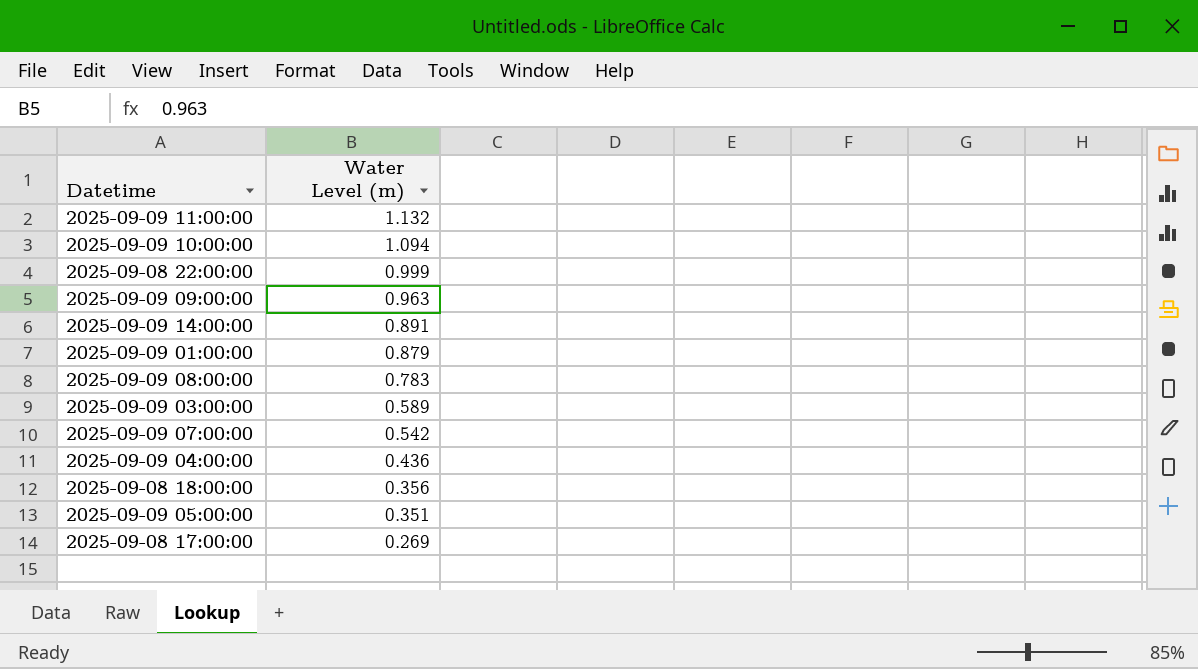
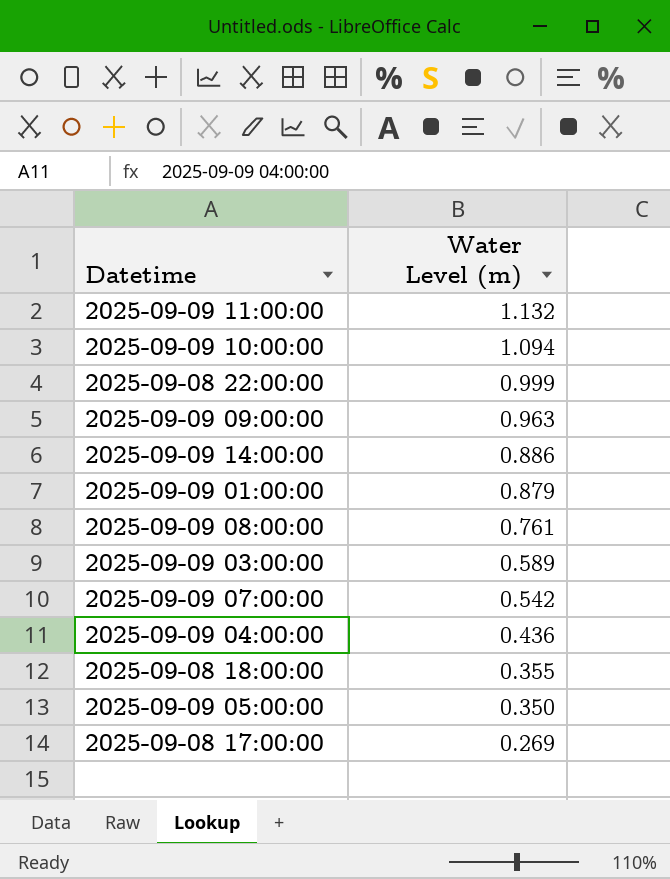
2025-09-09 14:00:00 | Water Level (m): 0.891 -> 0.886
2025-09-09 08:00:00 | Water Level (m): 0.783 -> 0.761
2025-09-08 18:00:00 | Water Level (m): 0.356 -> 0.355
2025-09-09 05:00:00 | Water Level (m): 0.351 -> 0.350

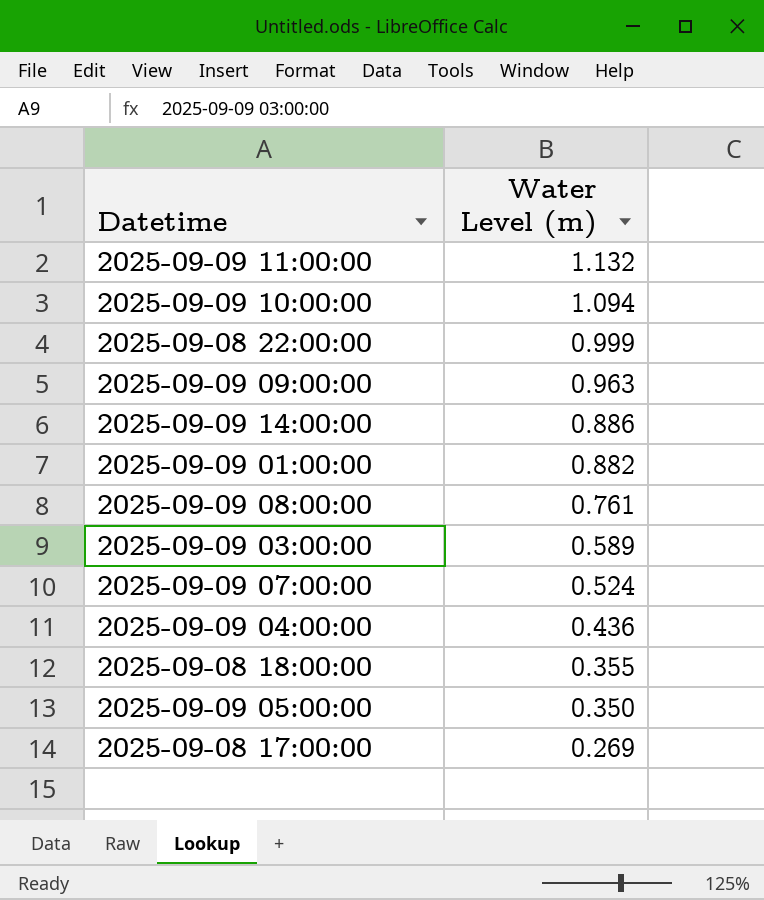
2025-09-09 01:00:00 | Water Level (m): 0.879 -> 0.882
2025-09-09 07:00:00 | Water Level (m): 0.542 -> 0.524

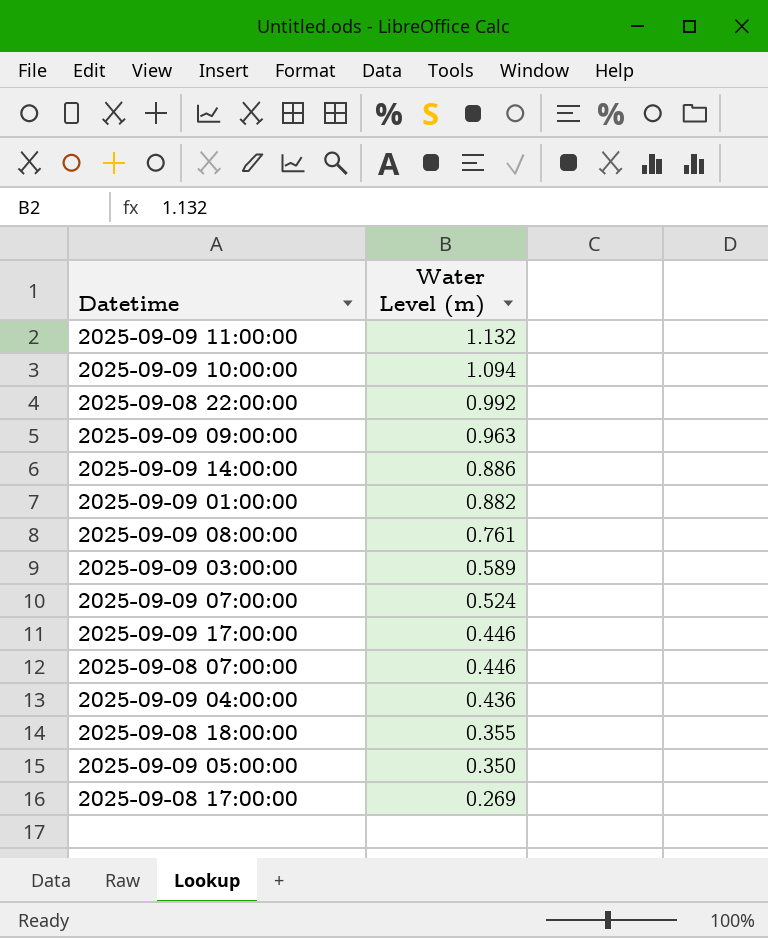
2025-09-08 22:00:00 | Water Level (m): 0.999 -> 0.992
row 2025-09-09 17:00:00: none -> 0.446
row 2025-09-08 07:00:00: none -> 0.446

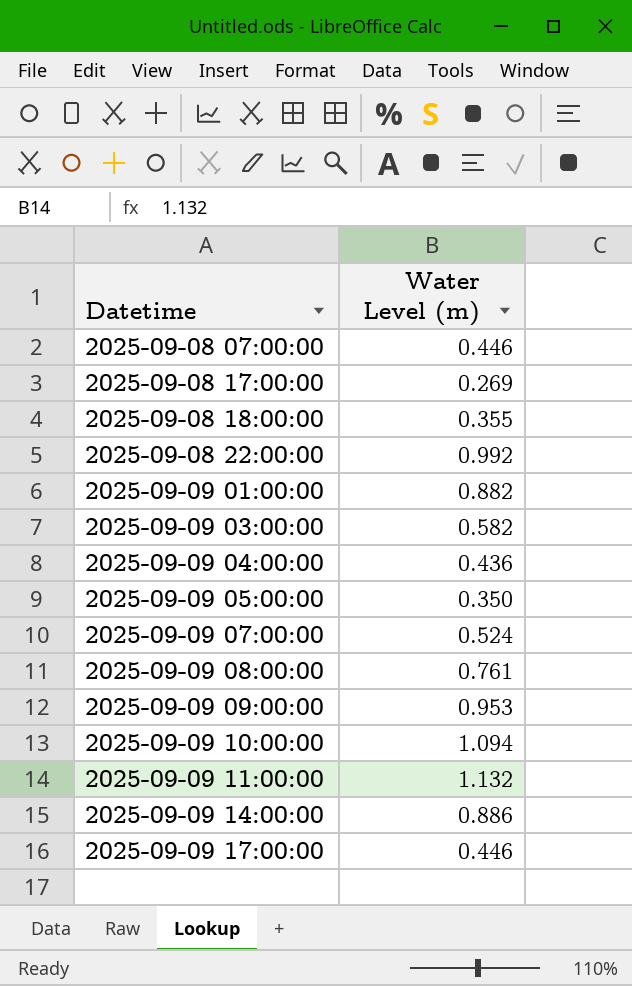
row order: Water Level (m) descending -> Datetime ascending
2025-09-09 03:00:00 | Water Level (m): 0.589 -> 0.582
2025-09-09 09:00:00 | Water Level (m): 0.963 -> 0.953

